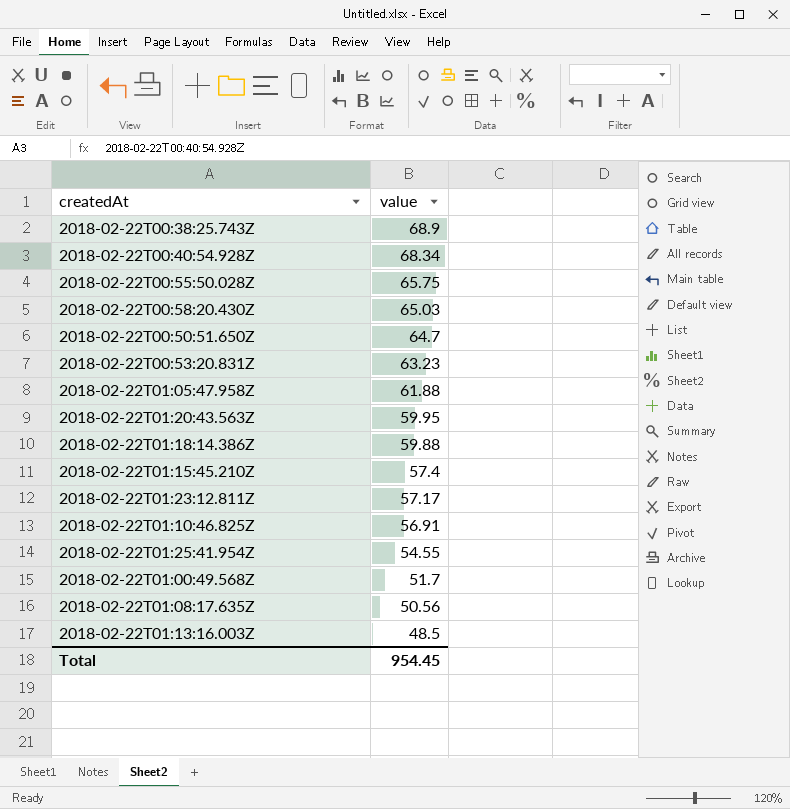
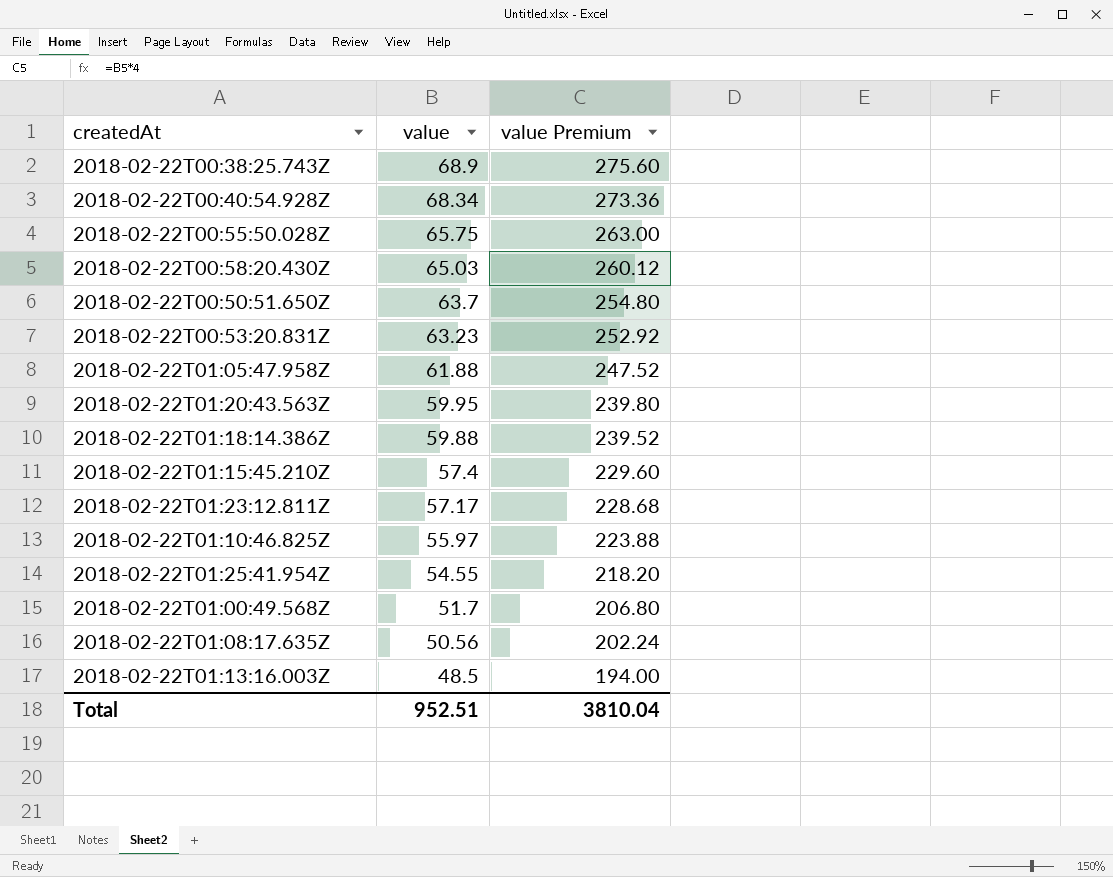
column value Premium | formula: none -> [value] * 4
2018-02-22T00:50:51.650Z | value: 64.7 -> 63.7
2018-02-22T01:10:46.825Z | value: 56.91 -> 55.97
Total | value: 954.45 -> 952.51

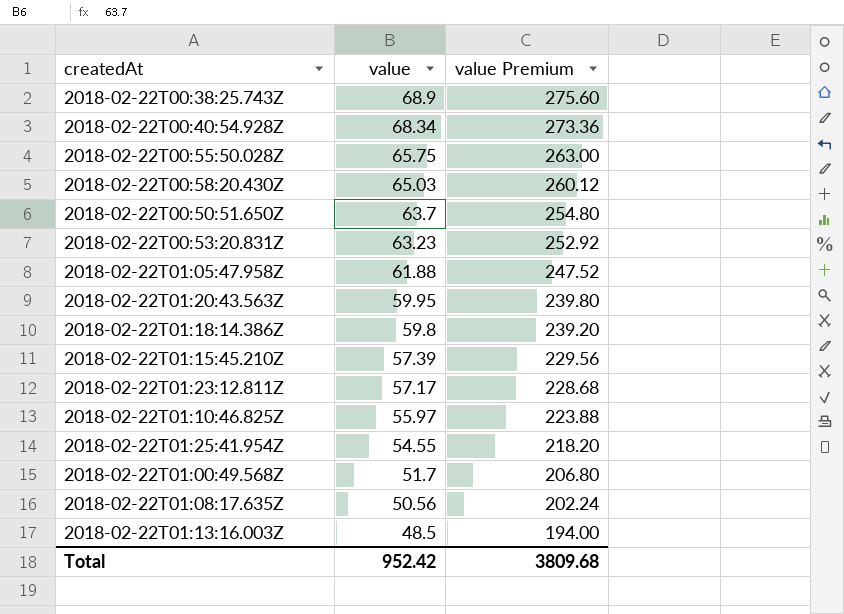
2018-02-22T01:18:14.386Z | value: 59.88 -> 59.8
2018-02-22T01:18:14.386Z | value Premium: 239.52 -> 239.20
2018-02-22T01:15:45.210Z | value: 57.4 -> 57.39
2018-02-22T01:15:45.210Z | value Premium: 229.60 -> 229.56
Total | value: 952.51 -> 952.42
Total | value Premium: 3810.04 -> 3809.68

